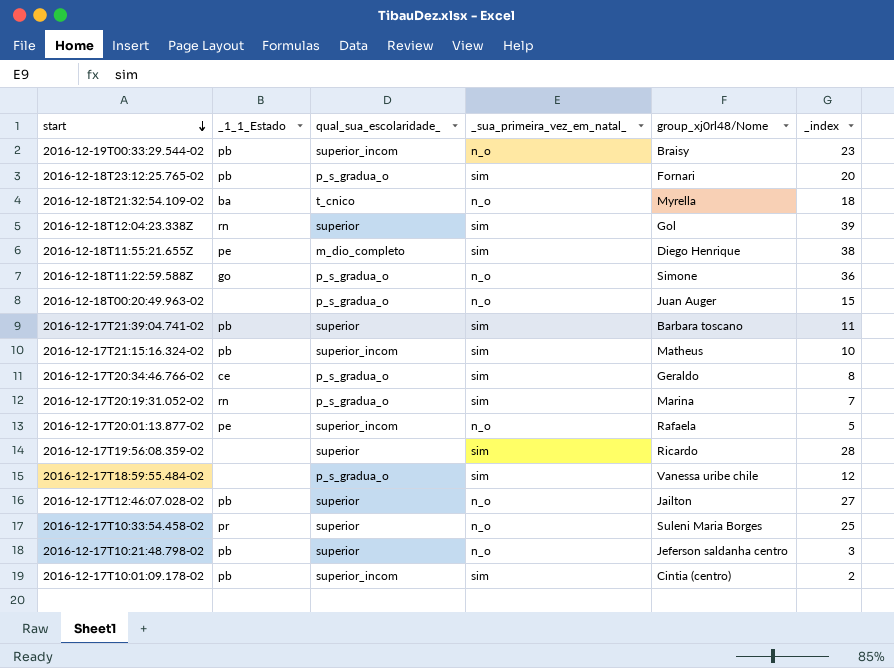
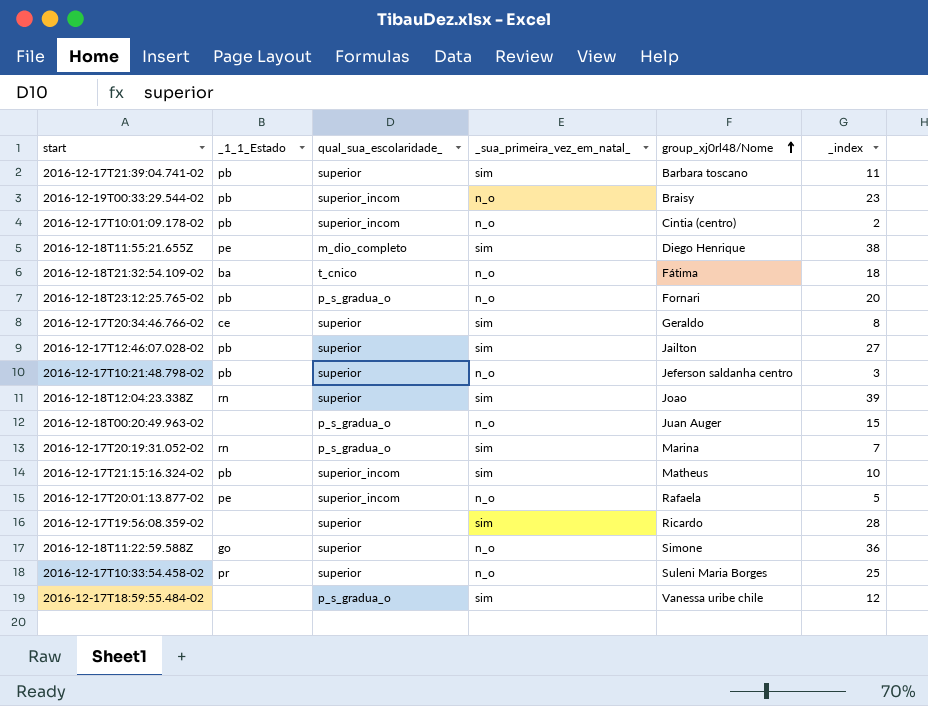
row order: start descending -> group_xj0rl48/Nome ascending
2016-12-17T10:01:09.178-02 | _sua_primeira_vez_em_natal_: sim -> n_o
2016-12-18T21:32:54.109-02 | group_xj0rl48/Nome: Myrella -> Fátima
2016-12-18T23:12:25.765-02 | _sua_primeira_vez_em_natal_: sim -> n_o
2016-12-17T20:34:46.766-02 | qual_sua_escolaridade_: p_s_gradua_o -> superior
2016-12-17T12:46:07.028-02 | _sua_primeira_vez_em_natal_: n_o -> sim
2016-12-18T12:04:23.338Z | group_xj0rl48/Nome: Gol -> Joao
2016-12-18T11:22:59.588Z | qual_sua_escolaridade_: p_s_gradua_o -> superior

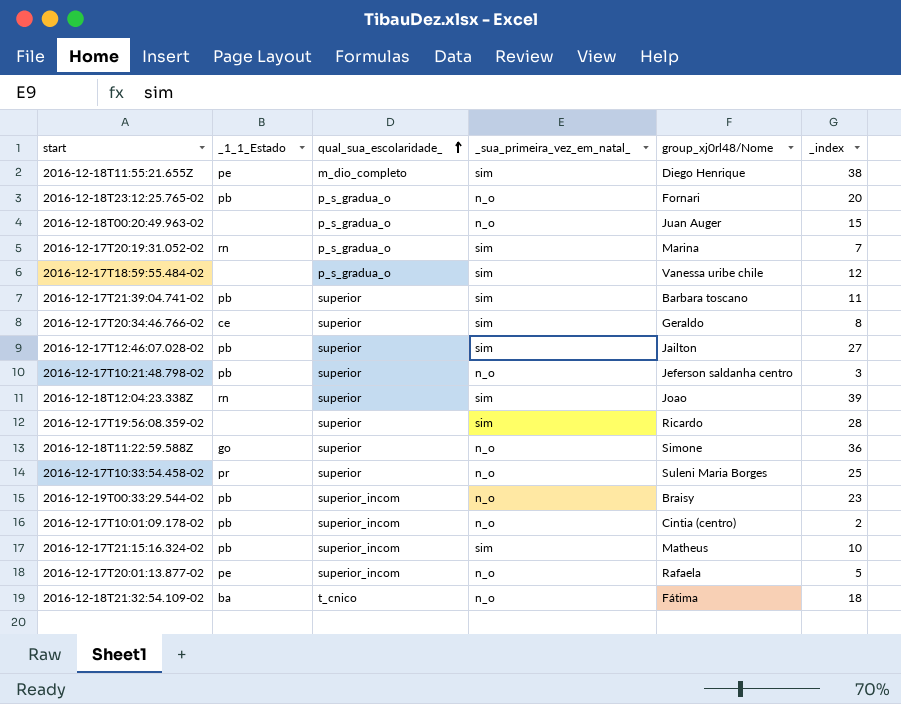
row order: group_xj0rl48/Nome ascending -> qual_sua_escolaridade_ ascending

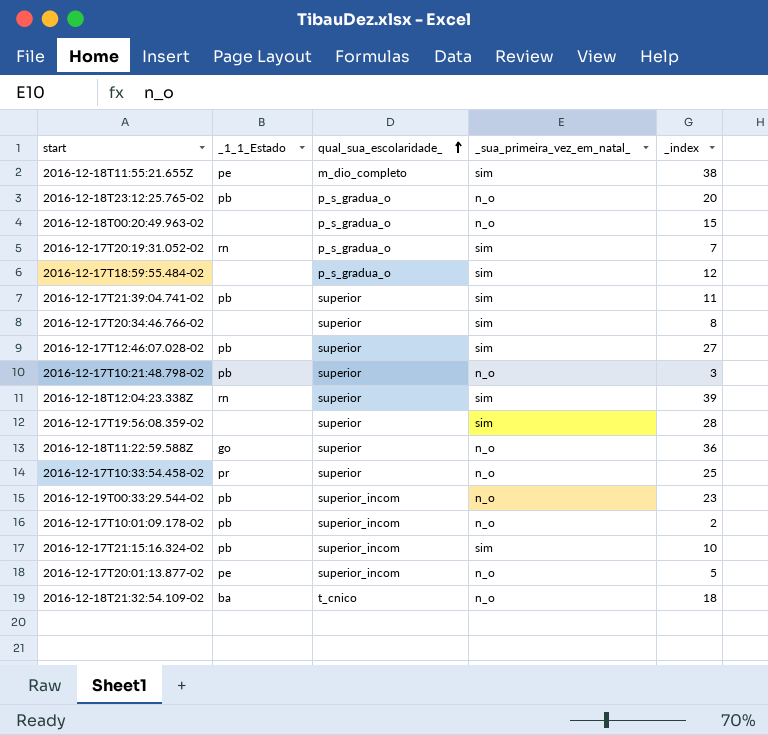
column group_xj0rl48/Nome | position: 5 -> none
2016-12-17T20:34:46.766-02 | _1_1_Estado: ce -> none

